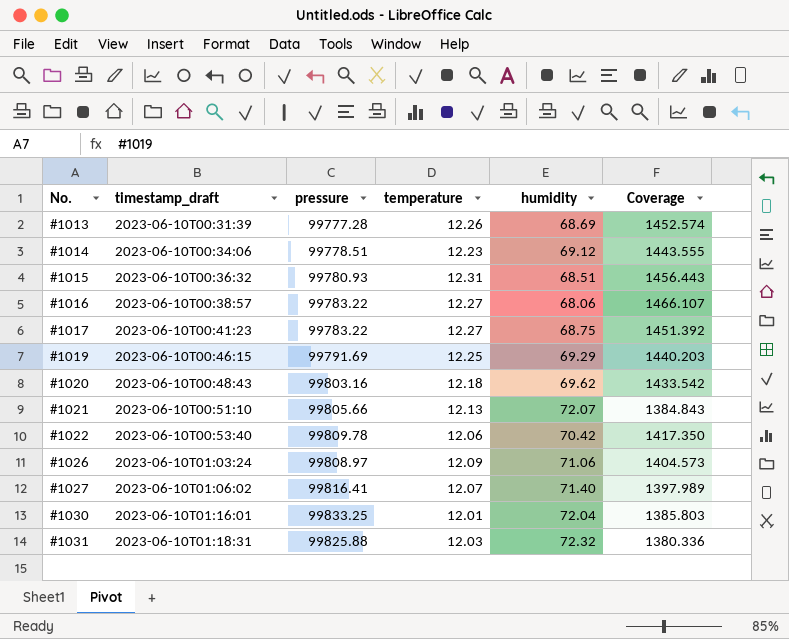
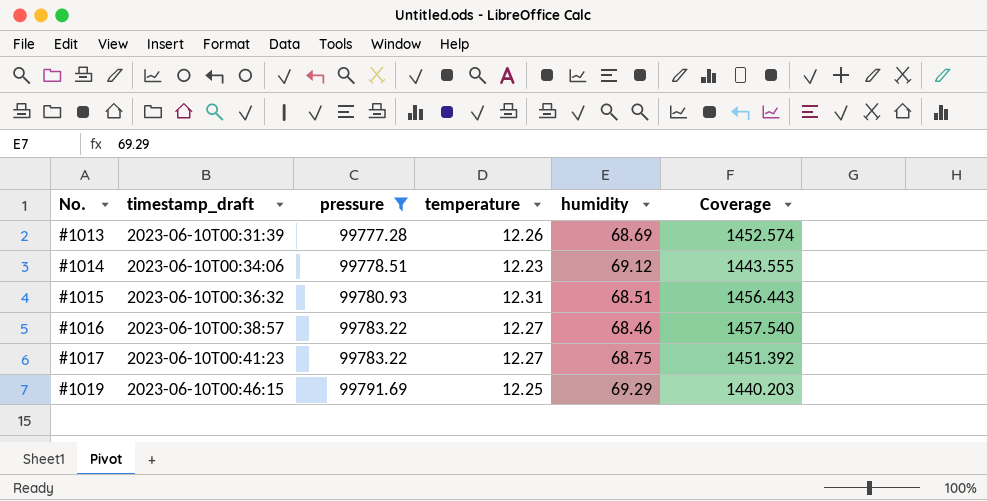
filter: none -> pressure <= 99791.69
#1016 | humidity: 68.06 -> 68.46
#1016 | Coverage: 1466.107 -> 1457.540

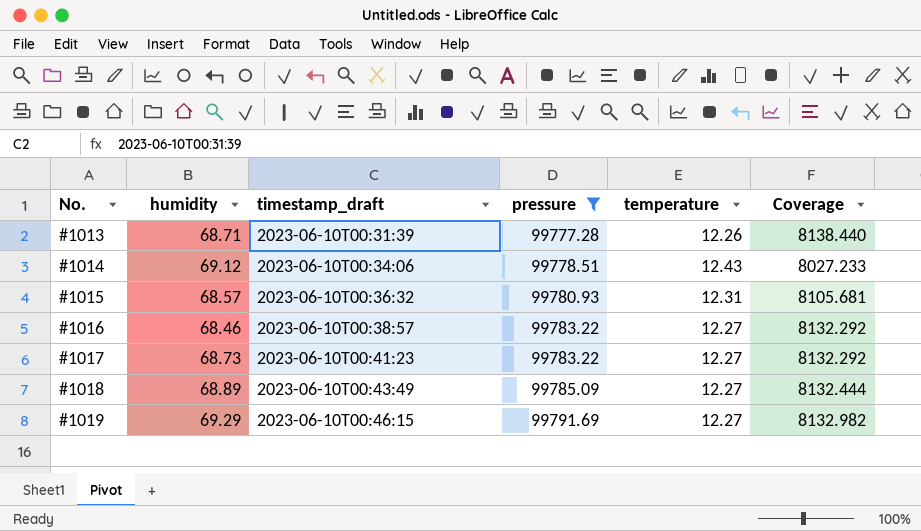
column humidity | position: 5 -> 2
column Coverage | formula: [pressure] / [humidity] -> [pressure] / [temperature]
#1013 | humidity: 68.69 -> 68.71
#1014 | temperature: 12.23 -> 12.43
#1015 | humidity: 68.51 -> 68.57
#1017 | humidity: 68.75 -> 68.73
row #1018: none -> 68.89 | 2023-06-10T00:43:49 | 99785.09 | 12.27 | 8132.444
#1019 | temperature: 12.25 -> 12.27

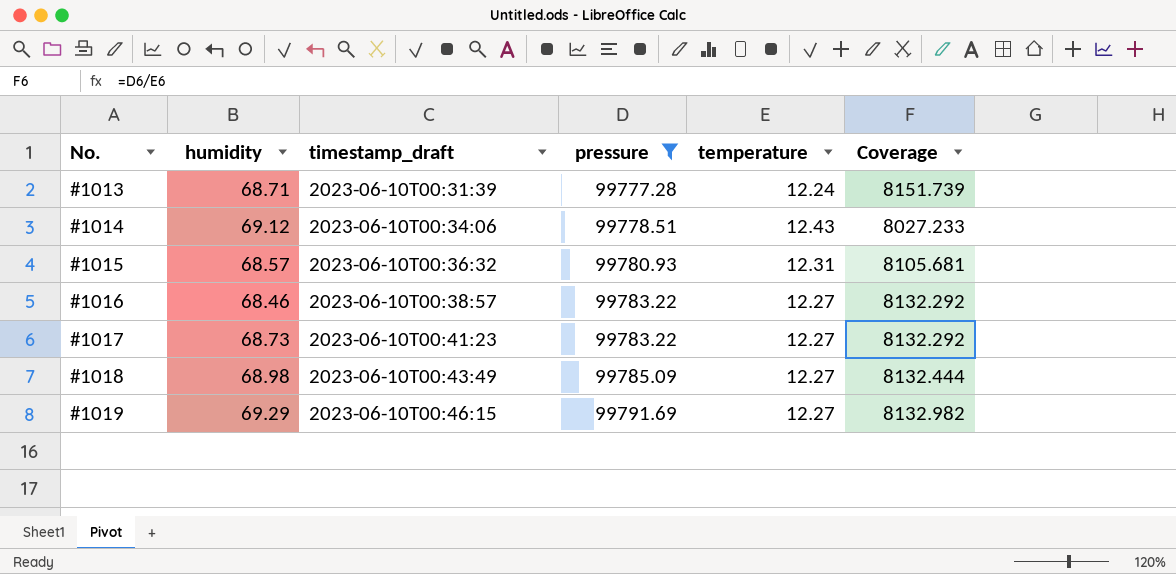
#1013 | temperature: 12.26 -> 12.24
#1013 | Coverage: 8138.440 -> 8151.739
#1018 | humidity: 68.89 -> 68.98

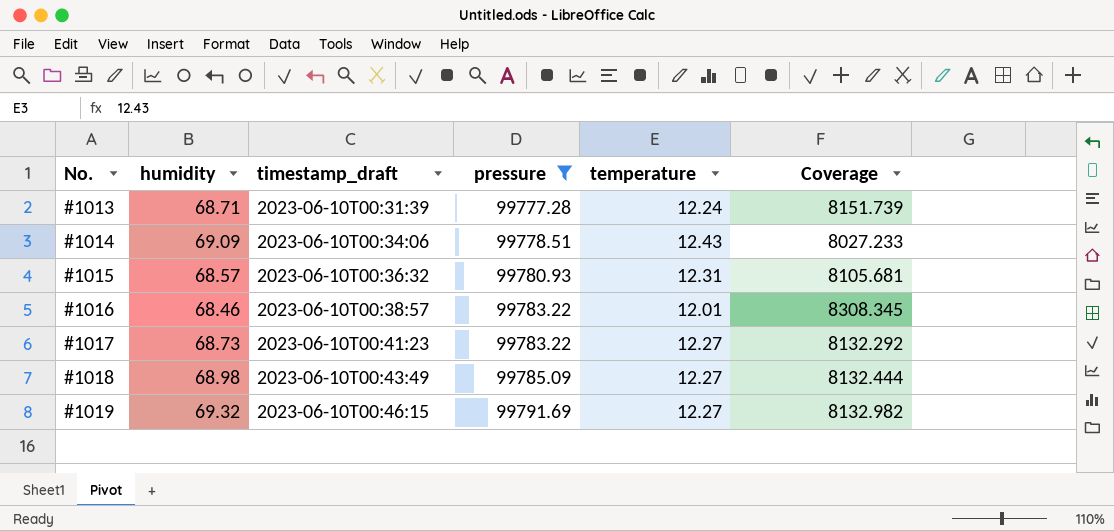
#1014 | humidity: 69.12 -> 69.09
#1016 | temperature: 12.27 -> 12.01
#1016 | Coverage: 8132.292 -> 8308.345
#1019 | humidity: 69.29 -> 69.32

